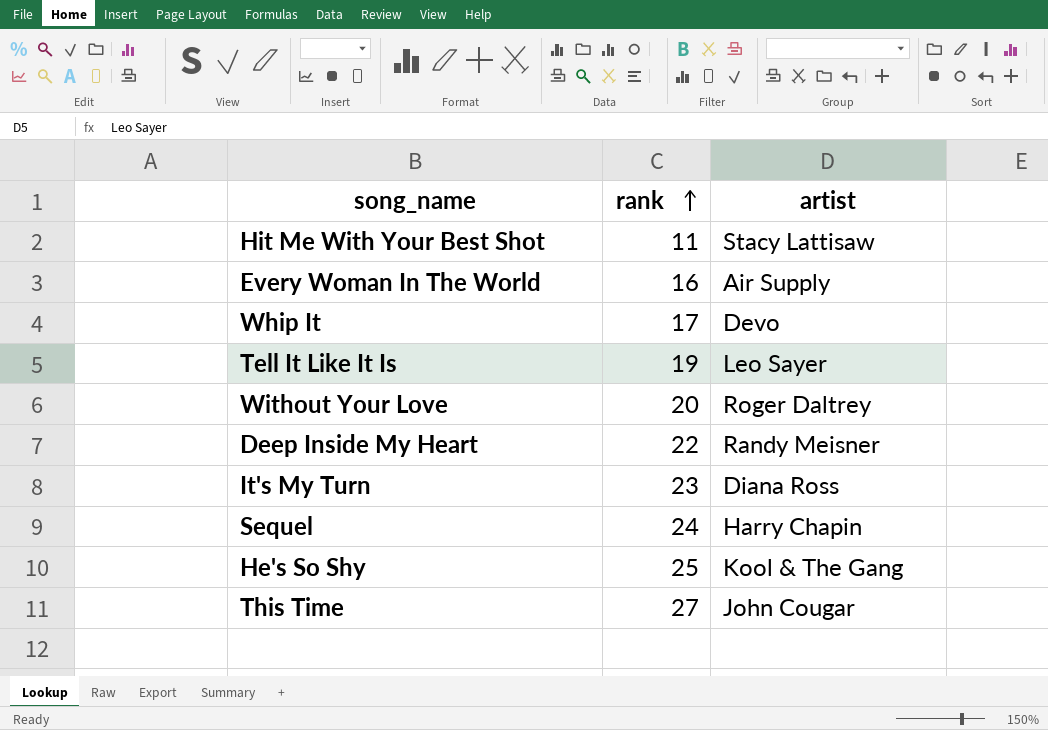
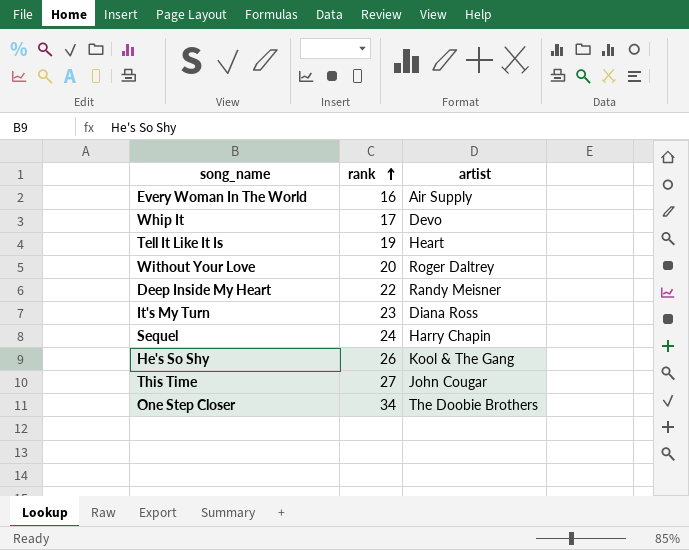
row Hit Me With Your Best Shot: 11 | Stacy Lattisaw -> none
Tell It Like It Is | artist: Leo Sayer -> Heart
He's So Shy | rank: 25 -> 26
row One Step Closer: none -> 34 | The Doobie Brothers

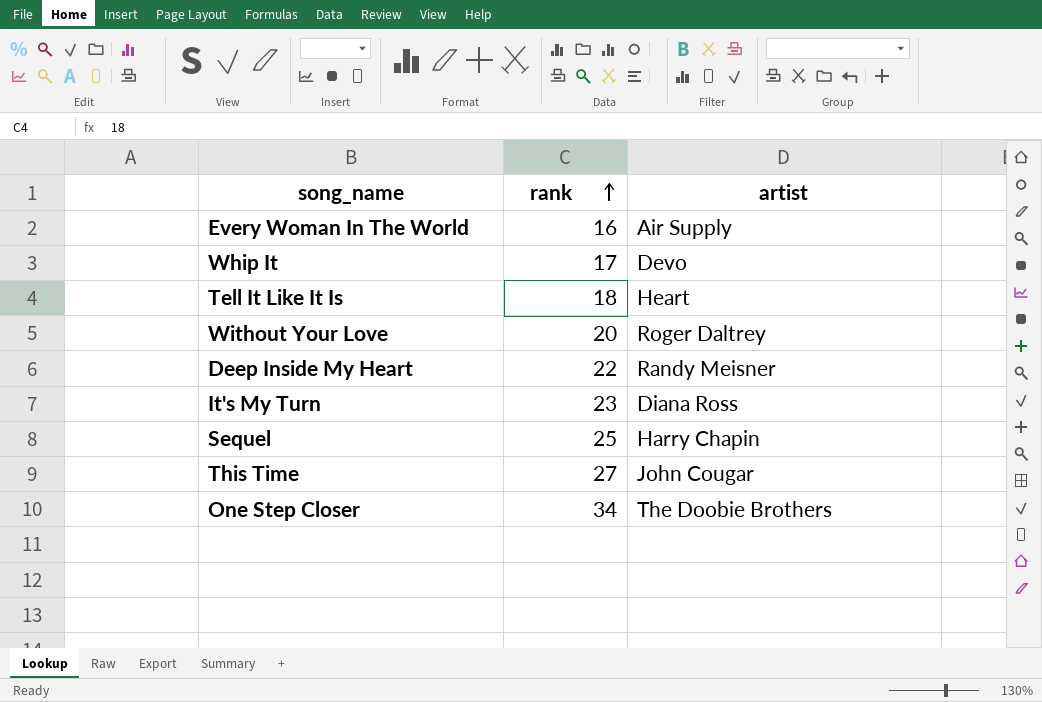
row He's So Shy: 26 | Kool & The Gang -> none
Tell It Like It Is | rank: 19 -> 18
Sequel | rank: 24 -> 25

